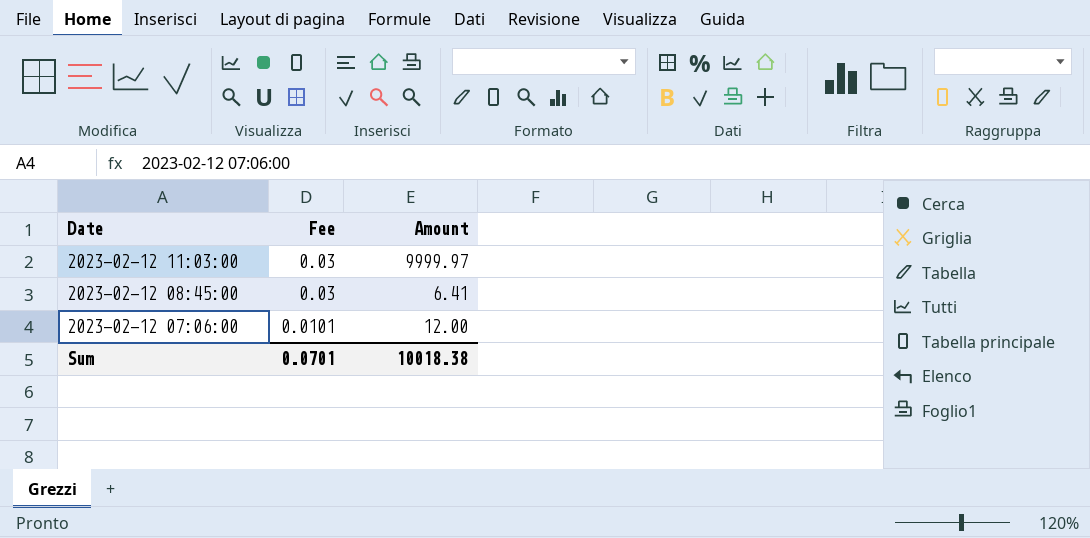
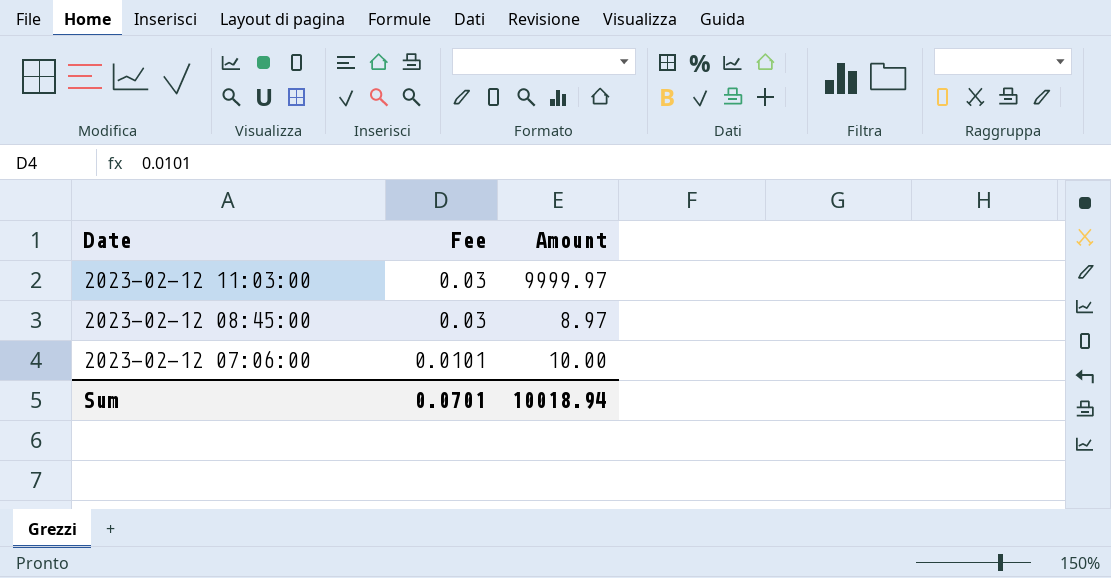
2023-02-12 08:45:00 | Amount: 6.41 -> 8.97
2023-02-12 07:06:00 | Amount: 12.00 -> 10.00
Sum | Amount: 10018.38 -> 10018.94

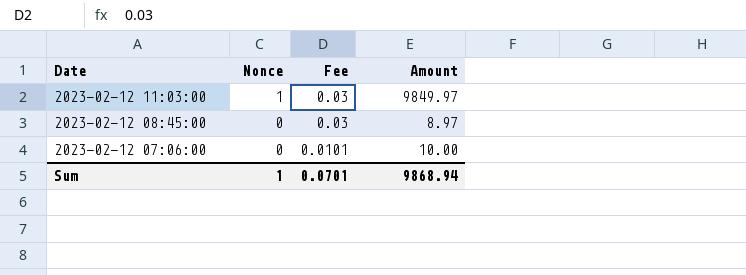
column Nonce | position: none -> 2
2023-02-12 11:03:00 | Amount: 9999.97 -> 9849.97
Sum | Amount: 10018.94 -> 9868.94

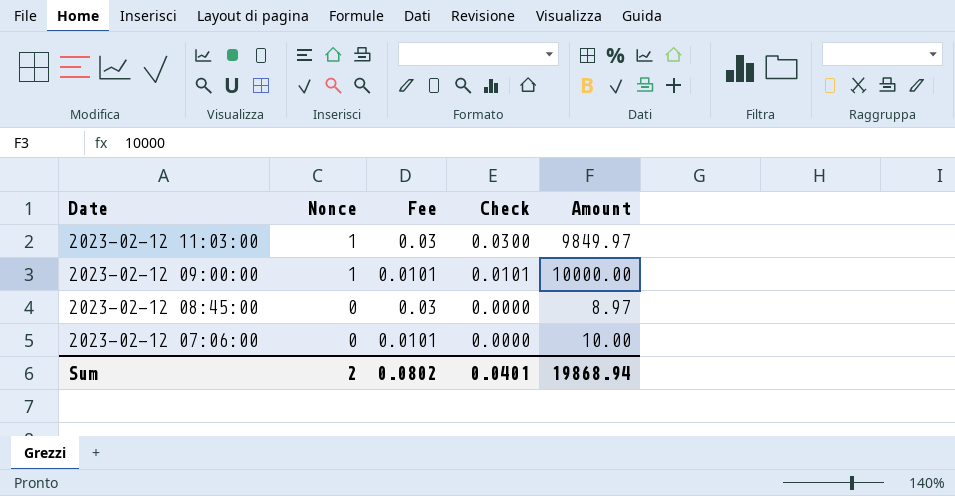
column Check | formula: none -> [Nonce] * [Fee]
row 2023-02-12 09:00:00: none -> 1 | 0.0101 | 0.0101 | 10000.00
Sum | Nonce: 1 -> 2
Sum | Fee: 0.0701 -> 0.0802
Sum | Amount: 9868.94 -> 19868.94

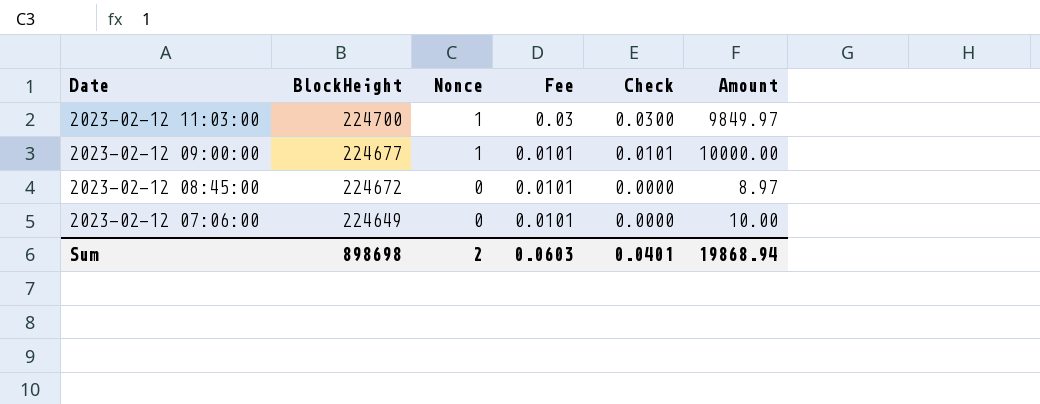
column BlockHeight | position: none -> 2
2023-02-12 08:45:00 | Fee: 0.03 -> 0.0101
Sum | Fee: 0.0802 -> 0.0603

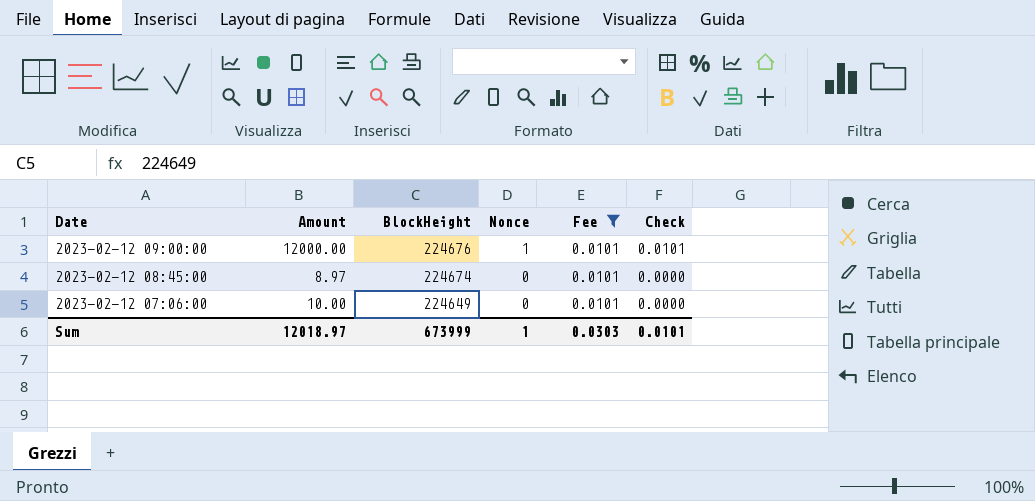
filter: none -> Fee = 0.0101
column Amount | position: 6 -> 2
2023-02-12 09:00:00 | Amount: 10000.00 -> 12000.00
2023-02-12 09:00:00 | BlockHeight: 224677 -> 224676
2023-02-12 08:45:00 | BlockHeight: 224672 -> 224674
Sum | Amount: 19868.94 -> 12018.97
Sum | BlockHeight: 898698 -> 673999
Sum | Nonce: 2 -> 1
Sum | Fee: 0.0603 -> 0.0303
Sum | Check: 0.0401 -> 0.0101

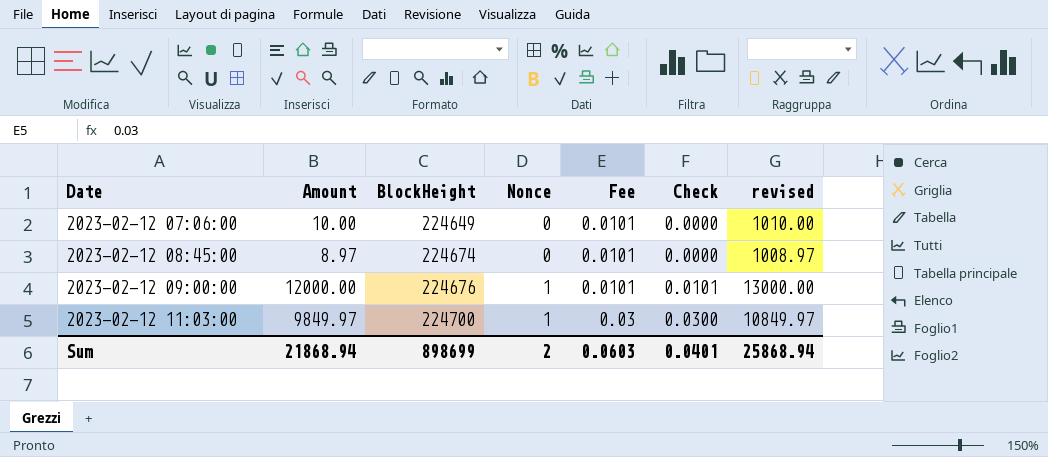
filter: Fee = 0.0101 -> none
row order: Date descending -> Date ascending
column revised | formula: none -> [Amount] + 1000
Sum | Amount: 12018.97 -> 21868.94
Sum | BlockHeight: 673999 -> 898699
Sum | Nonce: 1 -> 2
Sum | Fee: 0.0303 -> 0.0603
Sum | Check: 0.0101 -> 0.0401

